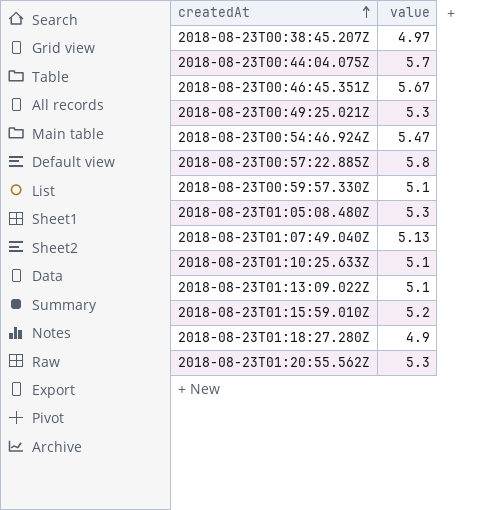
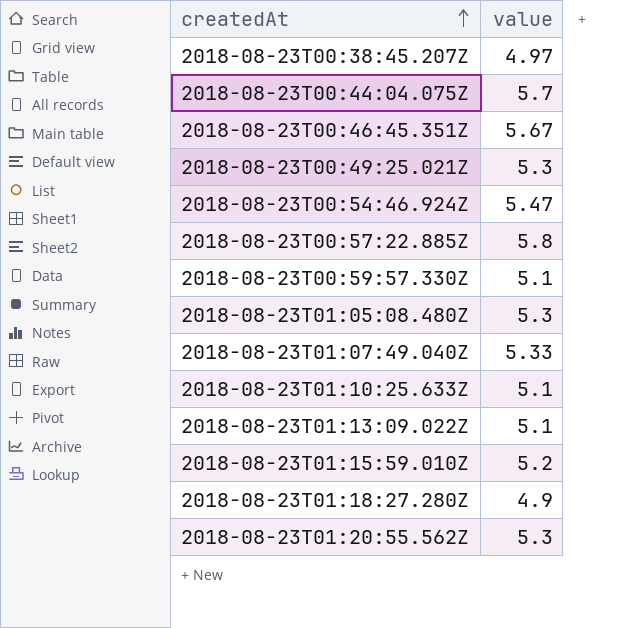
2018-08-23T01:07:49.040Z | value: 5.13 -> 5.33

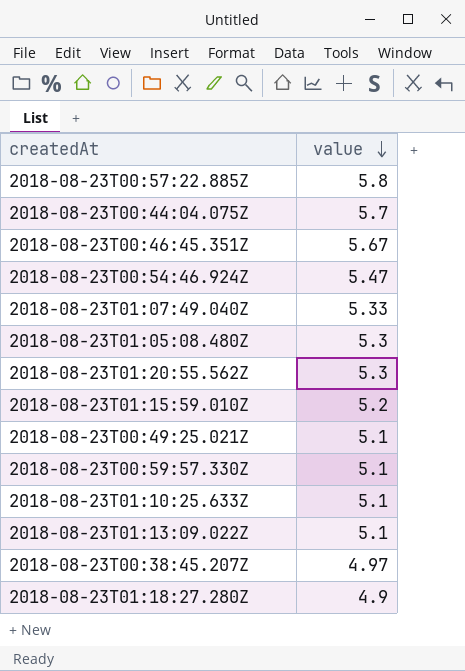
row order: createdAt ascending -> value descending
2018-08-23T00:49:25.021Z | value: 5.3 -> 5.1

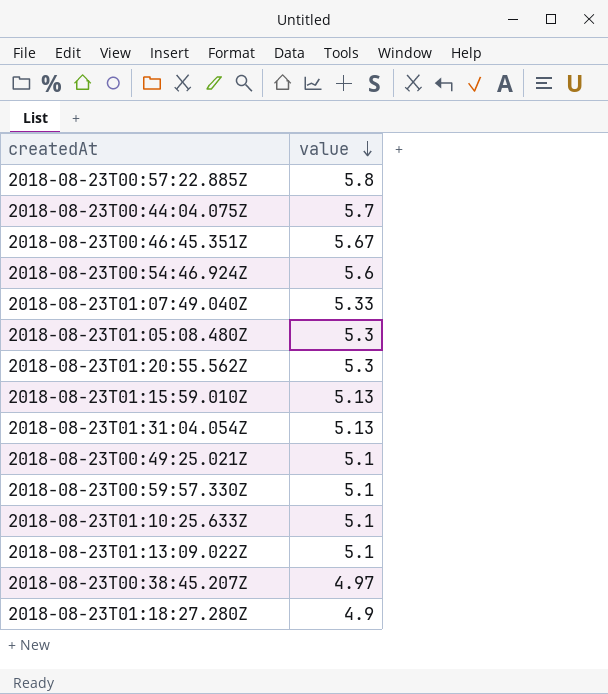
2018-08-23T00:54:46.924Z | value: 5.47 -> 5.6
2018-08-23T01:15:59.010Z | value: 5.2 -> 5.13
row 2018-08-23T01:31:04.054Z: none -> 5.13

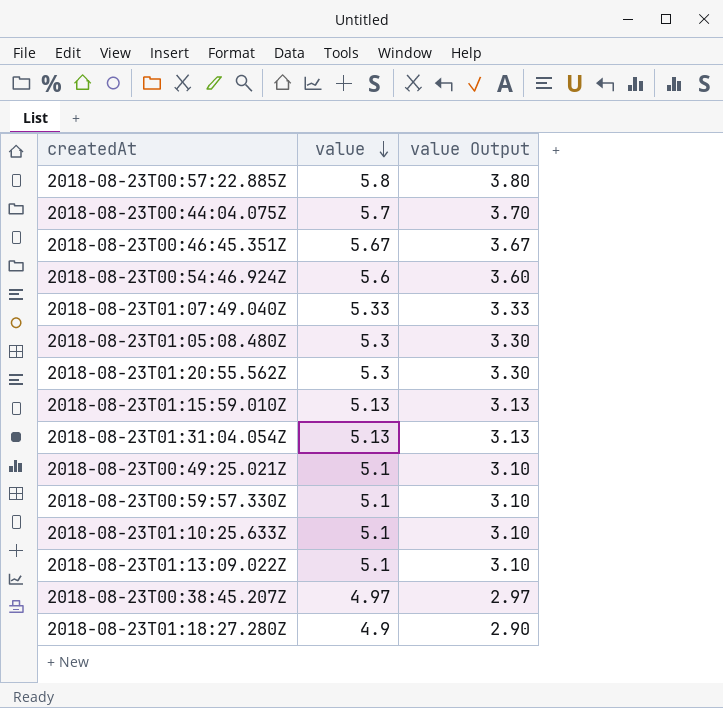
column value Output | formula: none -> [value] - 2

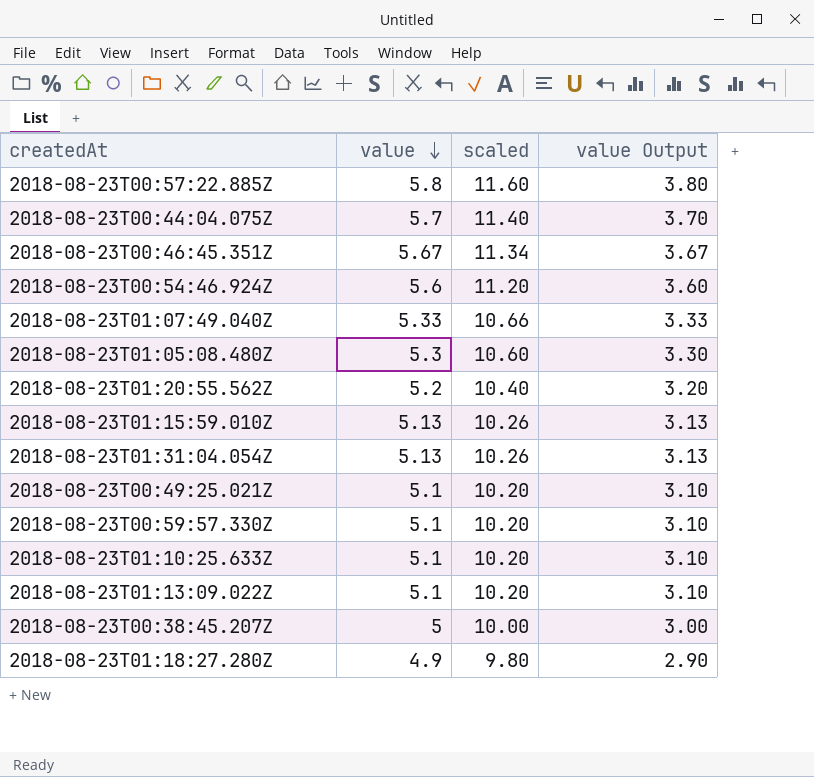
column scaled | formula: none -> [value] * 2
2018-08-23T01:20:55.562Z | value: 5.3 -> 5.2
2018-08-23T01:20:55.562Z | value Output: 3.30 -> 3.20
2018-08-23T00:38:45.207Z | value: 4.97 -> 5
2018-08-23T00:38:45.207Z | value Output: 2.97 -> 3.00

